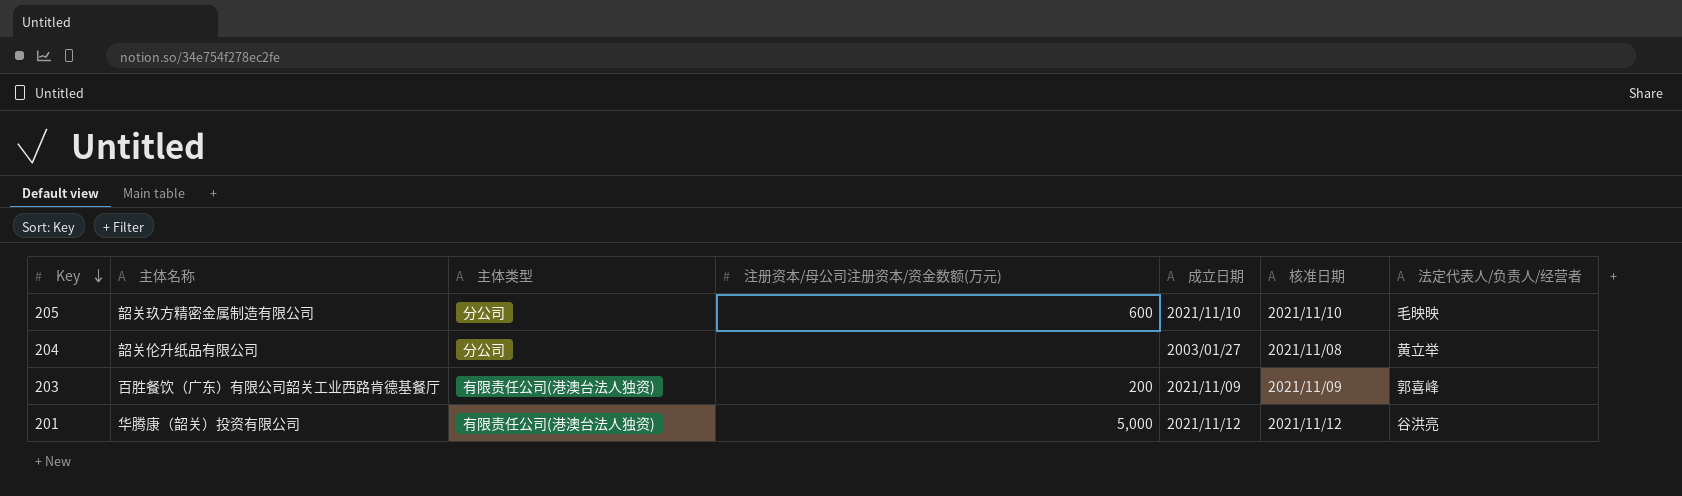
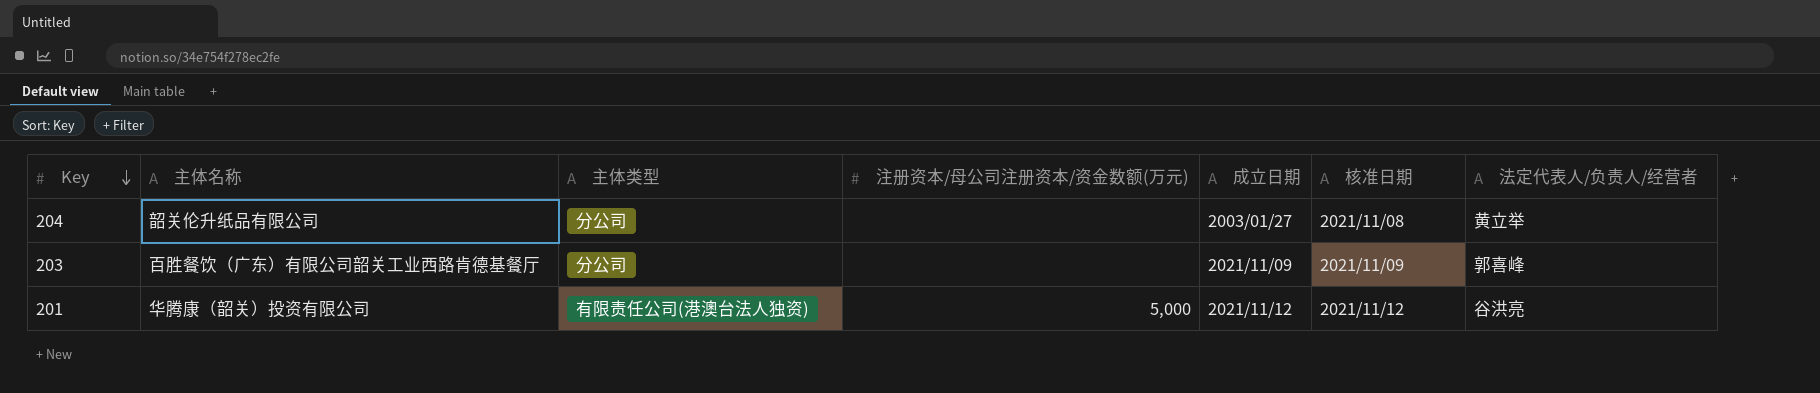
row 205: 韶关玖方精密金属制造有限公司 | 分公司 | 600 | 2021/11/10 | 2021/11/10 | 毛映映 -> none
203 | 主体类型: 有限责任公司(港澳台法人独资) -> 分公司
203 | 注册资本/母公司注册资本/资金数额(万元): 200 -> none

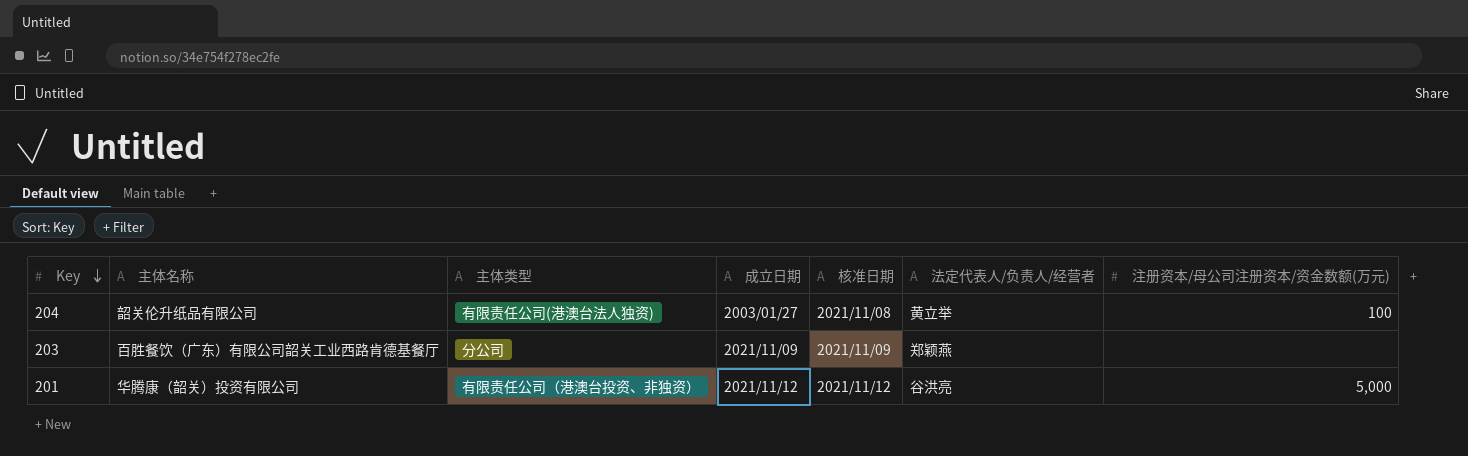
column 注册资本/母公司注册资本/资金数额(万元) | position: 4 -> 7
204 | 主体类型: 分公司 -> 有限责任公司(港澳台法人独资)
204 | 注册资本/母公司注册资本/资金数额(万元): none -> 100
203 | 法定代表人/负责人/经营者: 郭喜峰 -> 郑颖燕
201 | 主体类型: 有限责任公司(港澳台法人独资) -> 有限责任公司（港澳台投资、非独资）

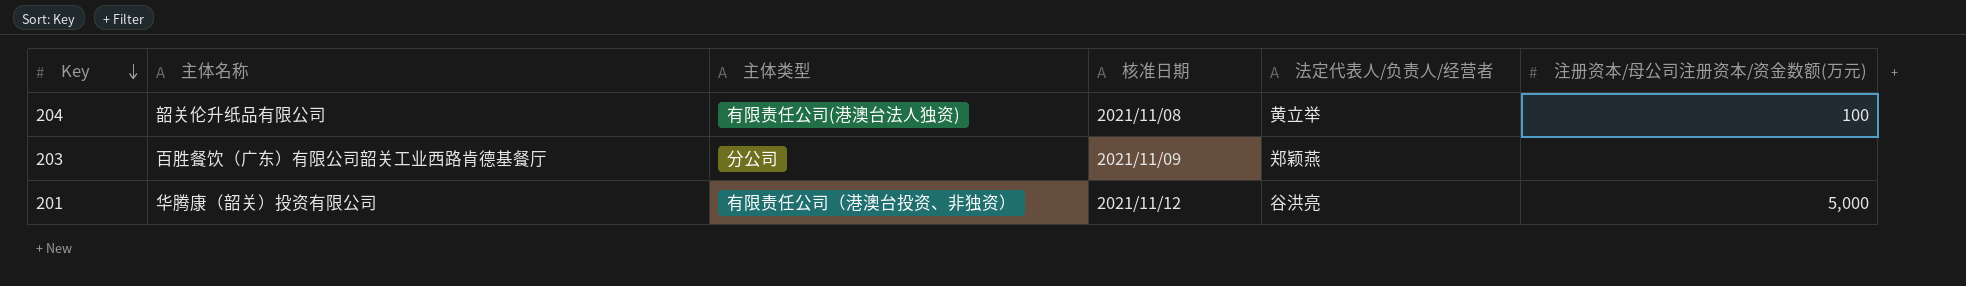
column 成立日期 | position: 4 -> none

